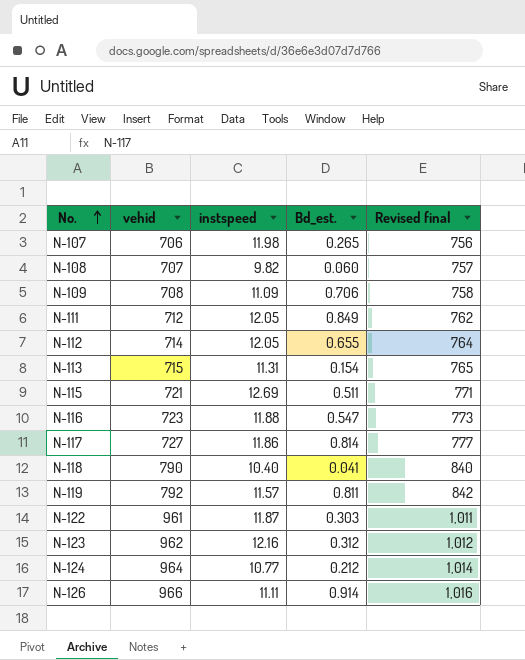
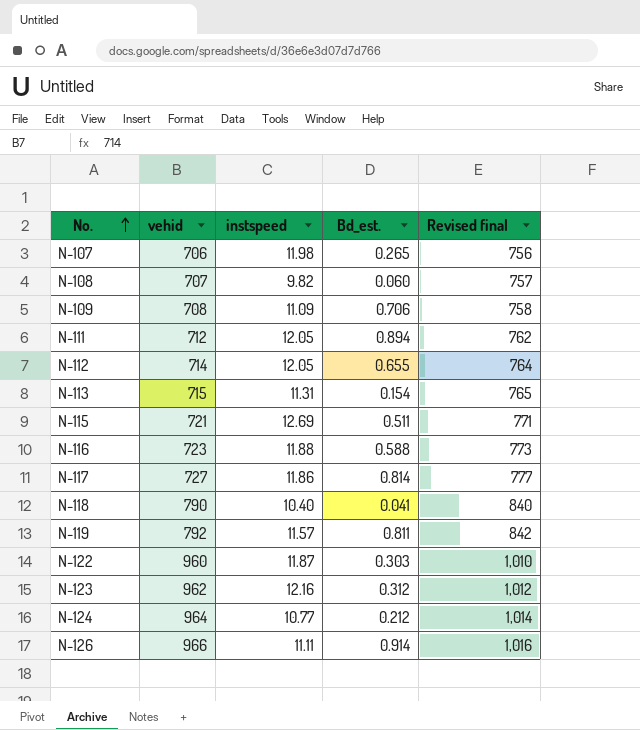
N-111 | Bd_est.: 0.849 -> 0.894
N-116 | Bd_est.: 0.547 -> 0.588
N-122 | vehid: 961 -> 960
N-122 | Revised final: 1,011 -> 1,010

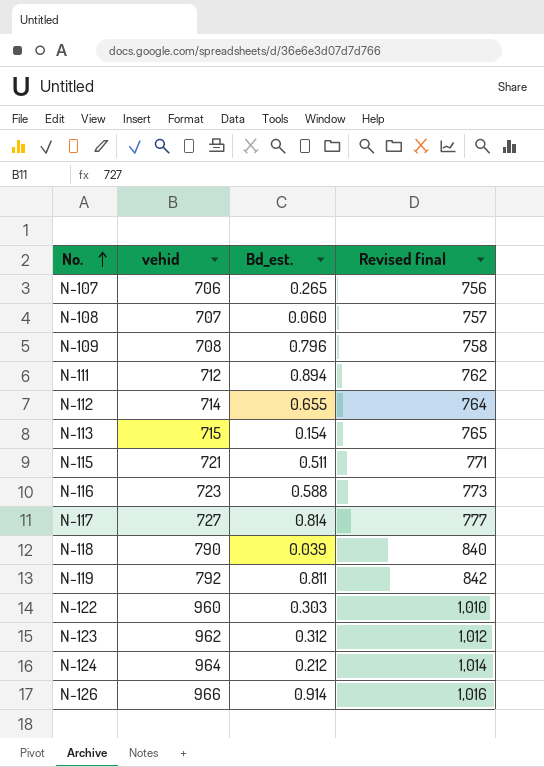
column instspeed | position: 3 -> none
N-109 | Bd_est.: 0.706 -> 0.796
N-118 | Bd_est.: 0.041 -> 0.039

